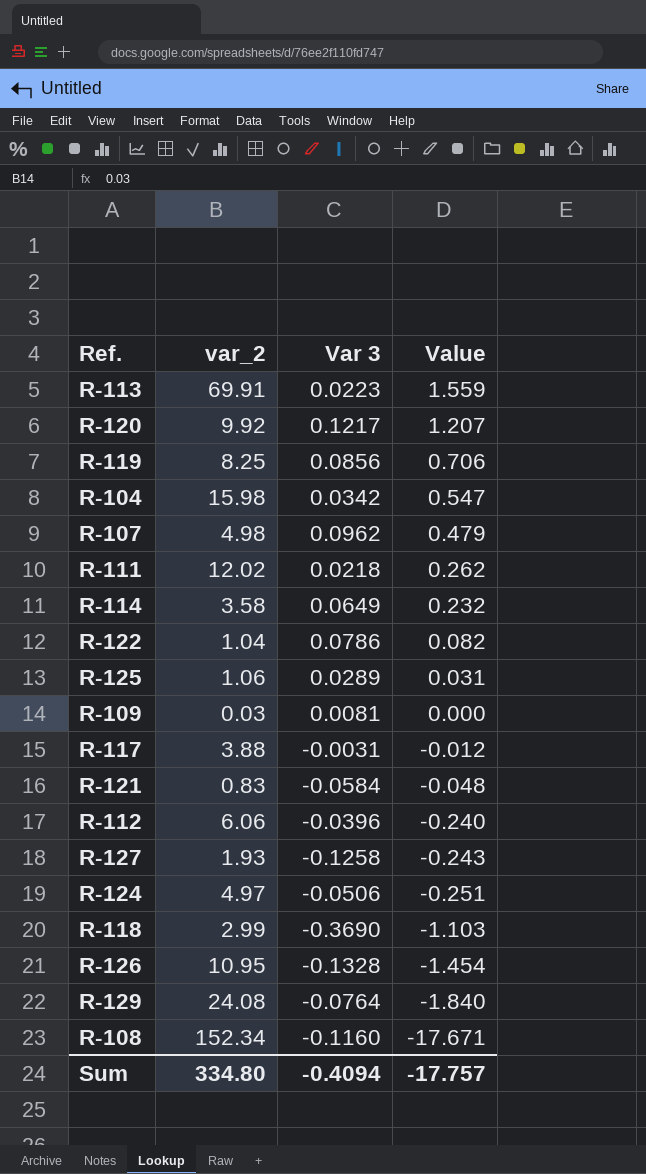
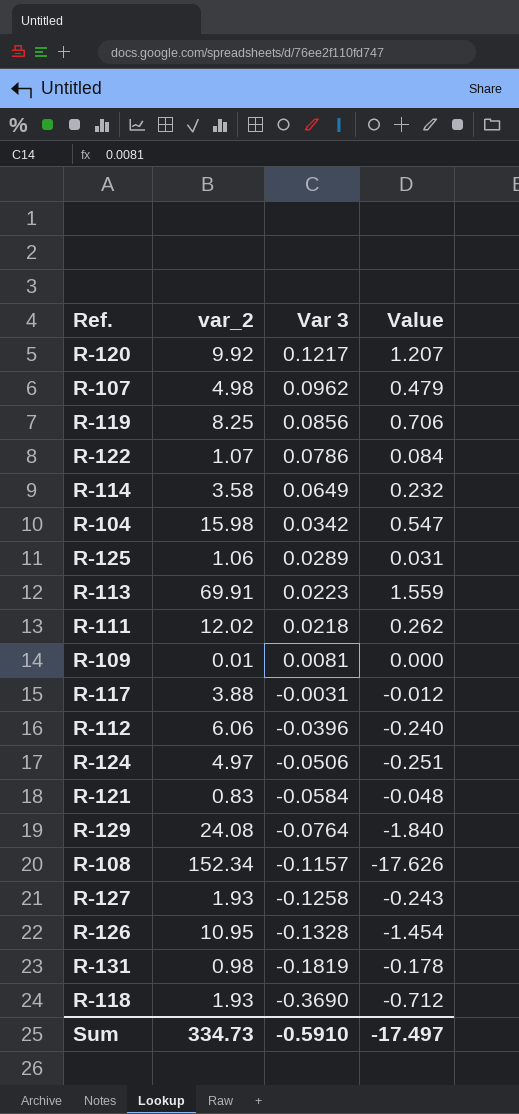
row order: Value descending -> Var 3 descending
R-122 | var_2: 1.04 -> 1.07
R-122 | Value: 0.082 -> 0.084
R-109 | var_2: 0.03 -> 0.01
R-108 | Var 3: -0.1160 -> -0.1157
R-108 | Value: -17.671 -> -17.626
row R-131: none -> 0.98 | -0.1819 | -0.178
R-118 | var_2: 2.99 -> 1.93
R-118 | Value: -1.103 -> -0.712
Sum | var_2: 334.80 -> 334.73
Sum | Var 3: -0.4094 -> -0.5910
Sum | Value: -17.757 -> -17.497

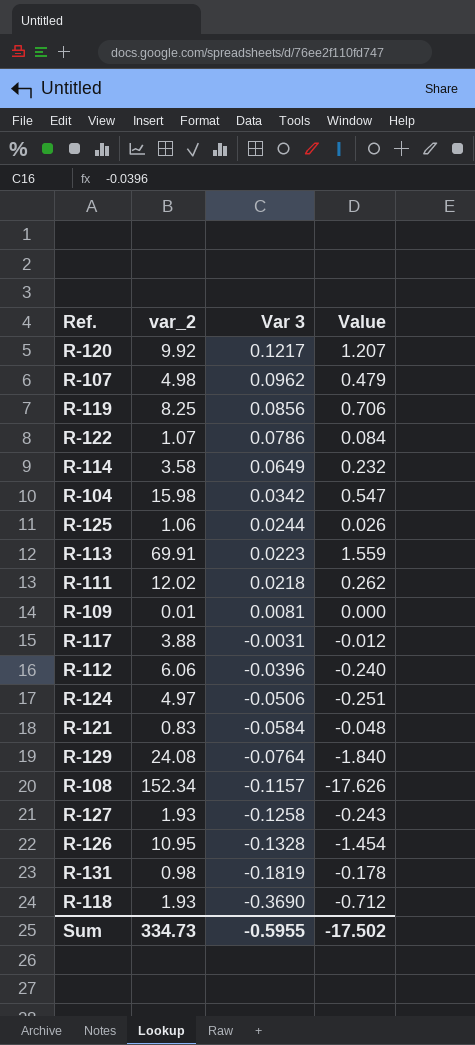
R-125 | Var 3: 0.0289 -> 0.0244
R-125 | Value: 0.031 -> 0.026
Sum | Var 3: -0.5910 -> -0.5955
Sum | Value: -17.497 -> -17.502

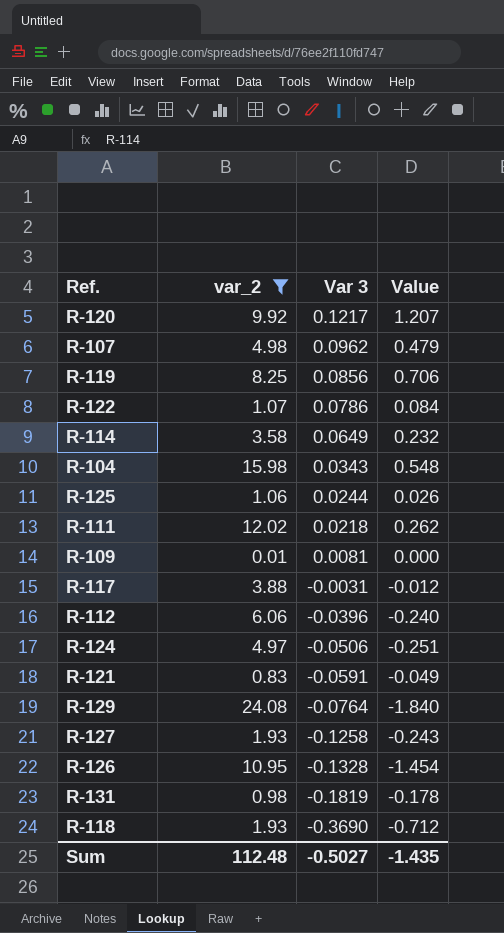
filter: none -> var_2 <= 24.08
R-104 | Var 3: 0.0342 -> 0.0343
R-104 | Value: 0.547 -> 0.548
R-121 | Var 3: -0.0584 -> -0.0591
R-121 | Value: -0.048 -> -0.049
Sum | var_2: 334.73 -> 112.48
Sum | Var 3: -0.5955 -> -0.5027
Sum | Value: -17.502 -> -1.435

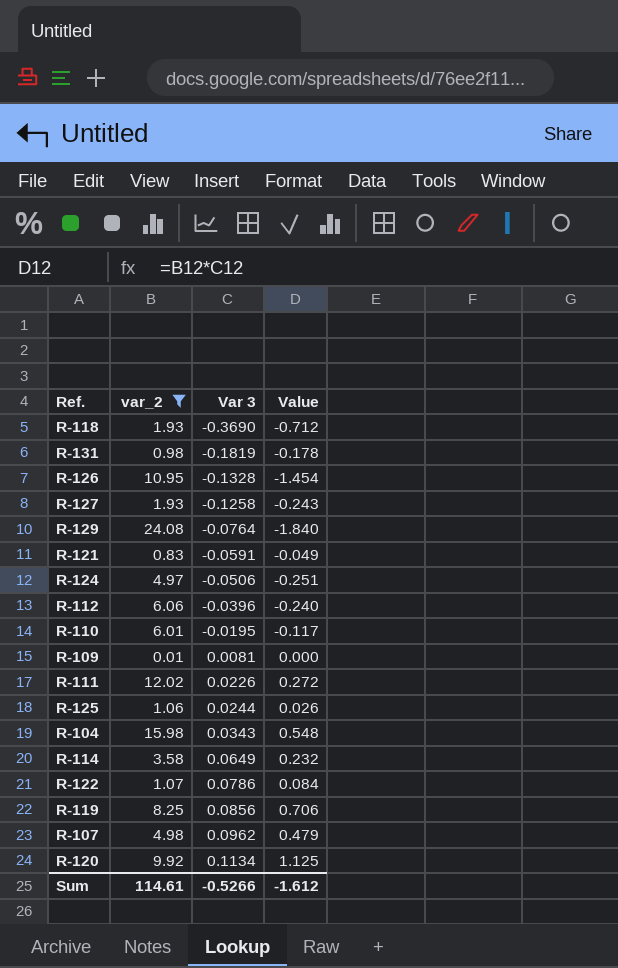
row order: Var 3 descending -> Var 3 ascending
row R-117: 3.88 | -0.0031 | -0.012 -> none
row R-110: none -> 6.01 | -0.0195 | -0.117
R-111 | Var 3: 0.0218 -> 0.0226
R-111 | Value: 0.262 -> 0.272
R-120 | Var 3: 0.1217 -> 0.1134
R-120 | Value: 1.207 -> 1.125
Sum | var_2: 112.48 -> 114.61
Sum | Var 3: -0.5027 -> -0.5266
Sum | Value: -1.435 -> -1.612

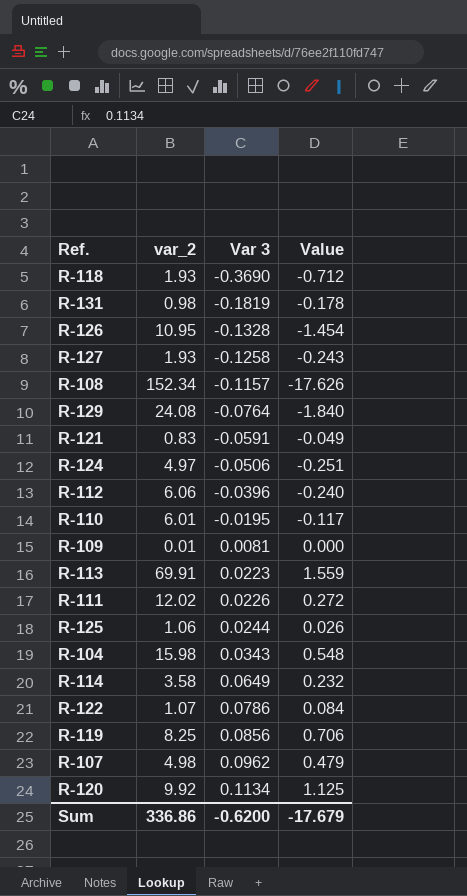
filter: var_2 <= 24.08 -> none
Sum | var_2: 114.61 -> 336.86
Sum | Var 3: -0.5266 -> -0.6200
Sum | Value: -1.612 -> -17.679

